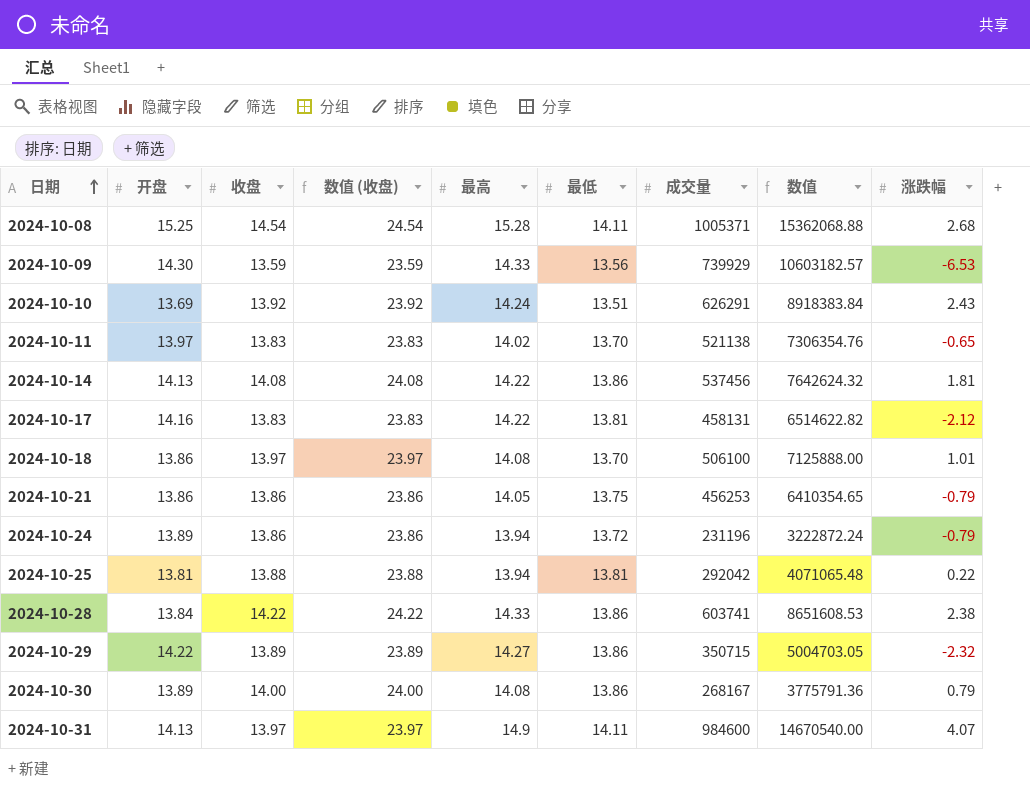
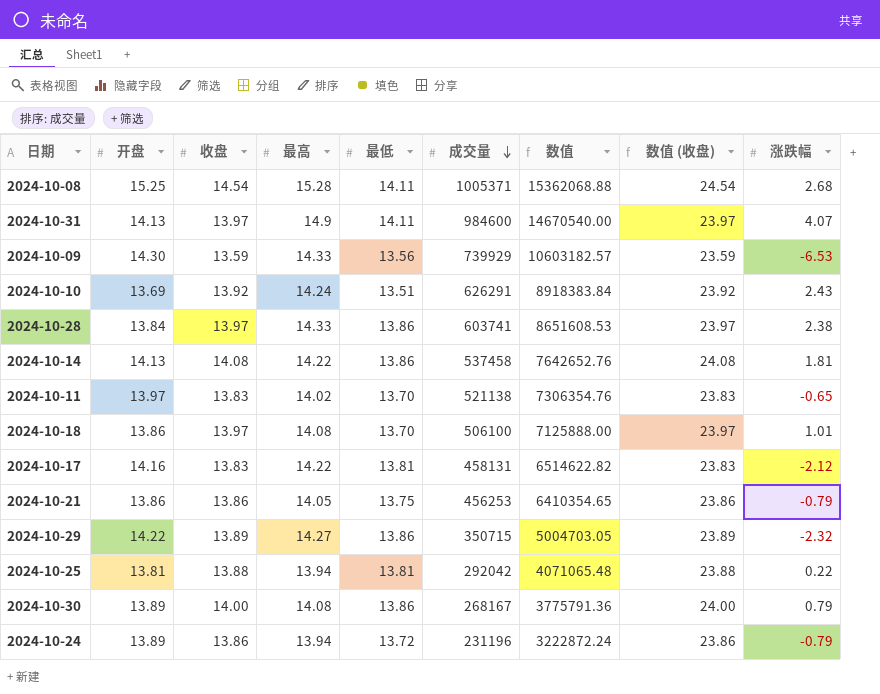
row order: 日期 ascending -> 成交量 descending
column 数值 (收盘) | position: 4 -> 8
2024-10-28 | 收盘: 14.22 -> 13.97
2024-10-28 | 数值 (收盘): 24.22 -> 23.97
2024-10-14 | 成交量: 537456 -> 537458
2024-10-14 | 数值: 7642624.32 -> 7642652.76

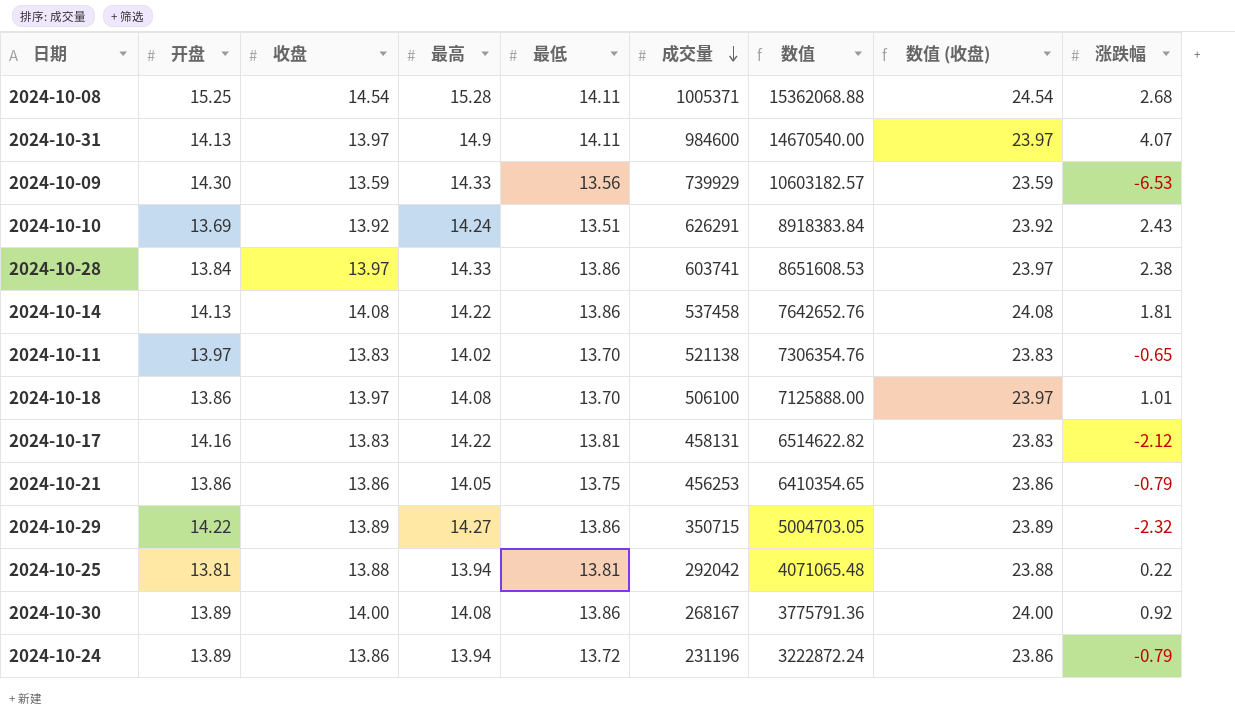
2024-10-30 | 涨跌幅: 0.79 -> 0.92

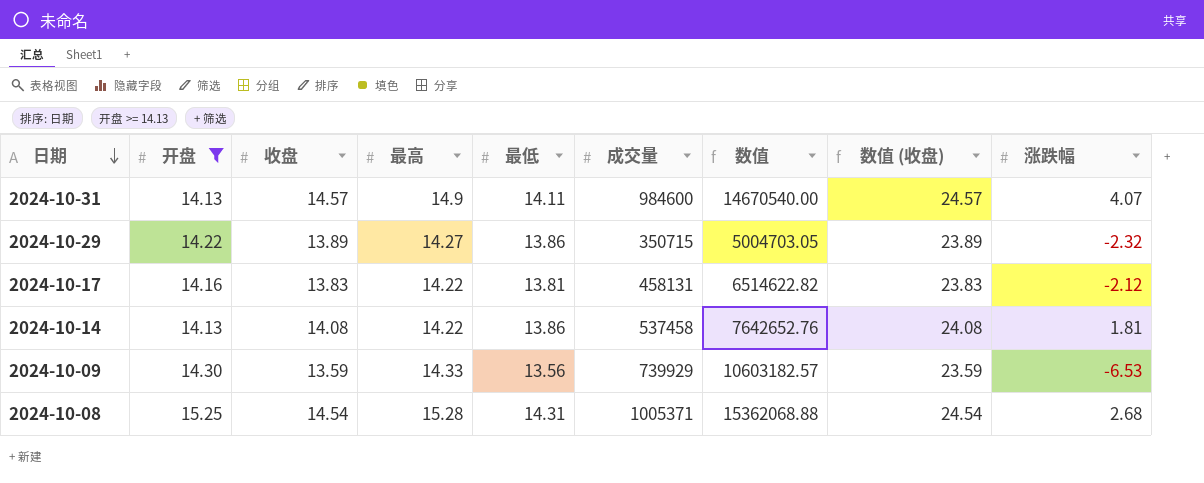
filter: none -> 开盘 >= 14.13
row order: 成交量 descending -> 日期 descending
2024-10-31 | 收盘: 13.97 -> 14.57
2024-10-31 | 数值 (收盘): 23.97 -> 24.57
2024-10-08 | 最低: 14.11 -> 14.31

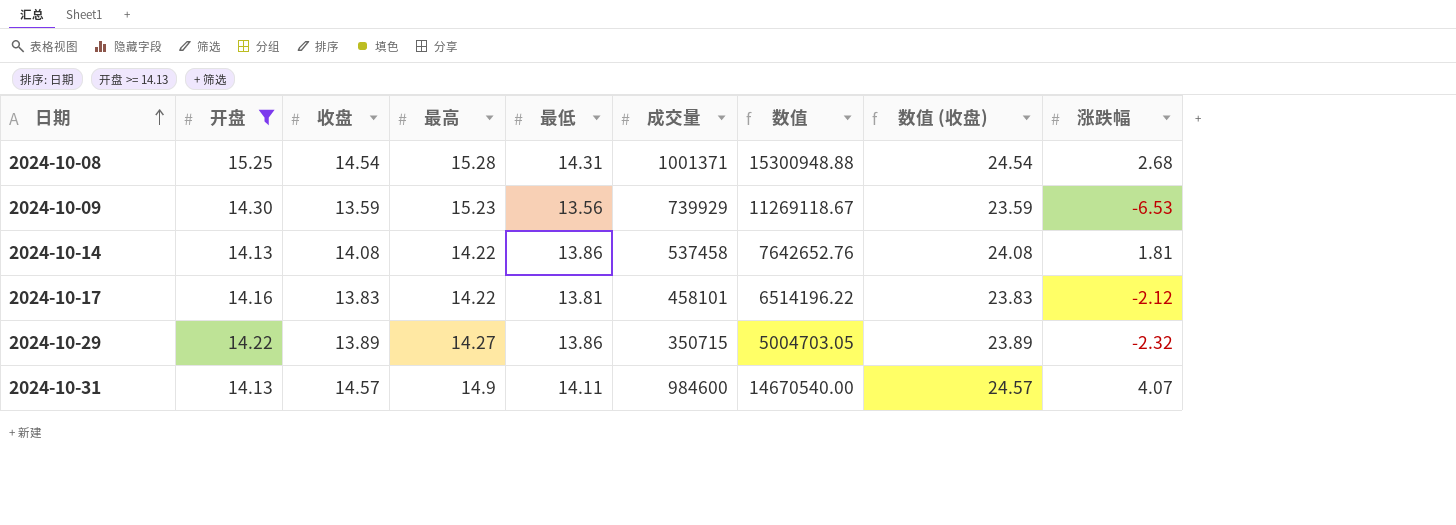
row order: 日期 descending -> 日期 ascending
2024-10-08 | 成交量: 1005371 -> 1001371
2024-10-08 | 数值: 15362068.88 -> 15300948.88
2024-10-09 | 最高: 14.33 -> 15.23
2024-10-09 | 数值: 10603182.57 -> 11269118.67
2024-10-17 | 成交量: 458131 -> 458101
2024-10-17 | 数值: 6514622.82 -> 6514196.22

